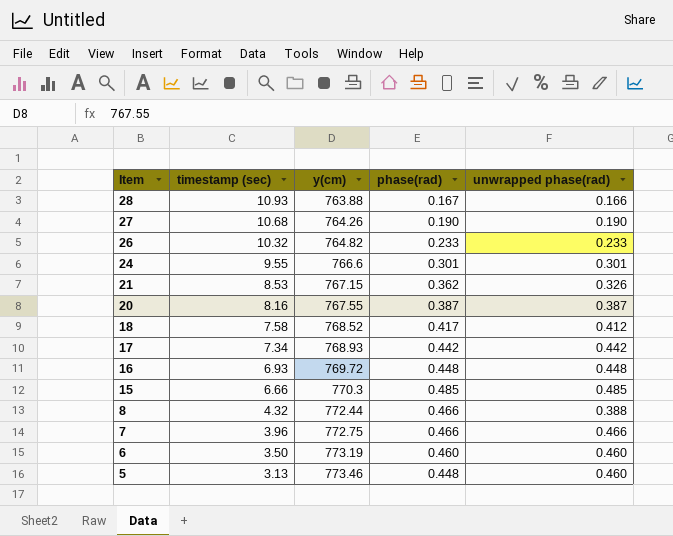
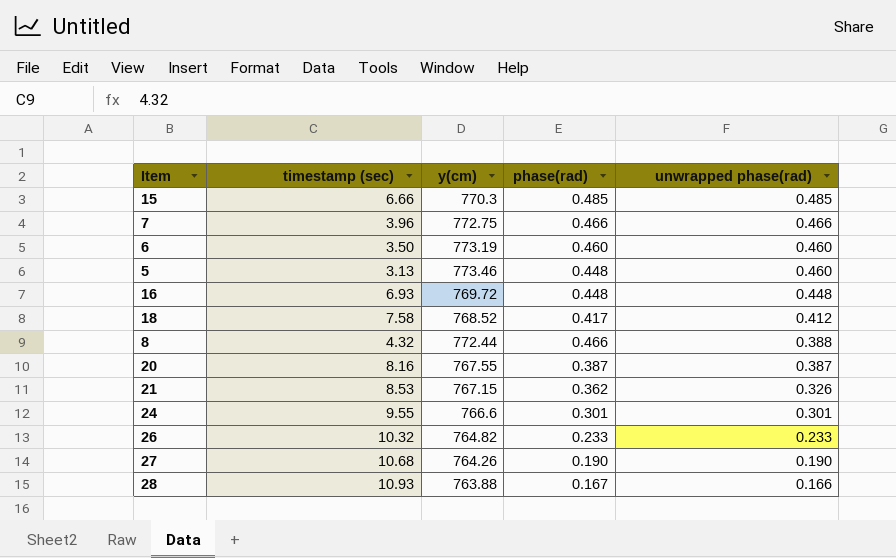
row order: Item descending -> unwrapped phase(rad) descending
row 17: 7.34 | 768.93 | 0.442 | 0.442 -> none

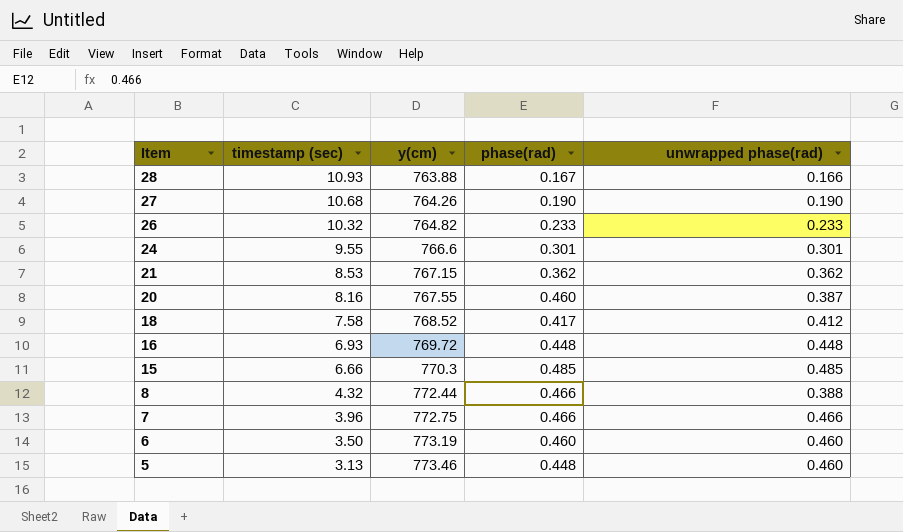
row order: unwrapped phase(rad) descending -> Item descending
21 | unwrapped phase(rad): 0.326 -> 0.362
20 | phase(rad): 0.387 -> 0.460

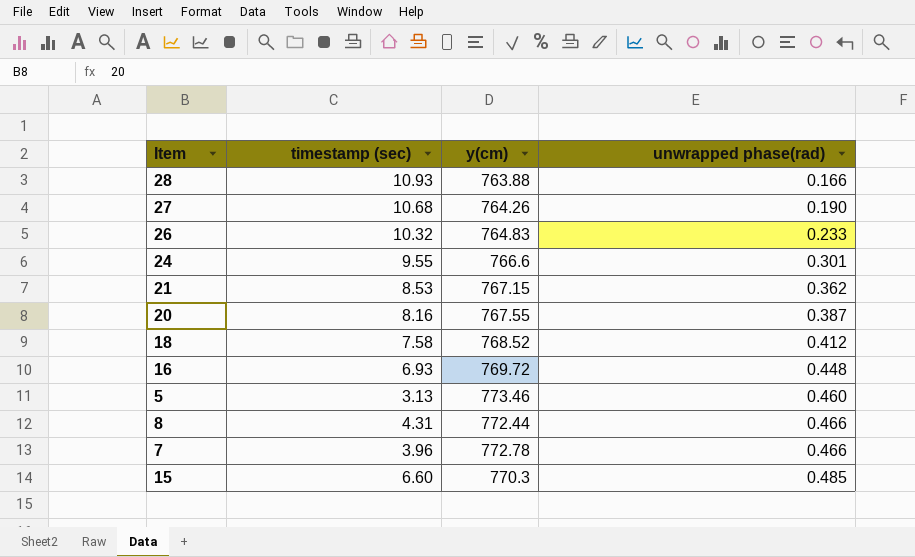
row order: Item descending -> unwrapped phase(rad) ascending
column phase(rad) | position: 4 -> none
row 6: 3.50 | 773.19 | 0.460 | 0.460 -> none
26 | y(cm): 764.82 -> 764.83
8 | timestamp (sec): 4.32 -> 4.31
8 | unwrapped phase(rad): 0.388 -> 0.466
7 | y(cm): 772.75 -> 772.78
15 | timestamp (sec): 6.66 -> 6.60

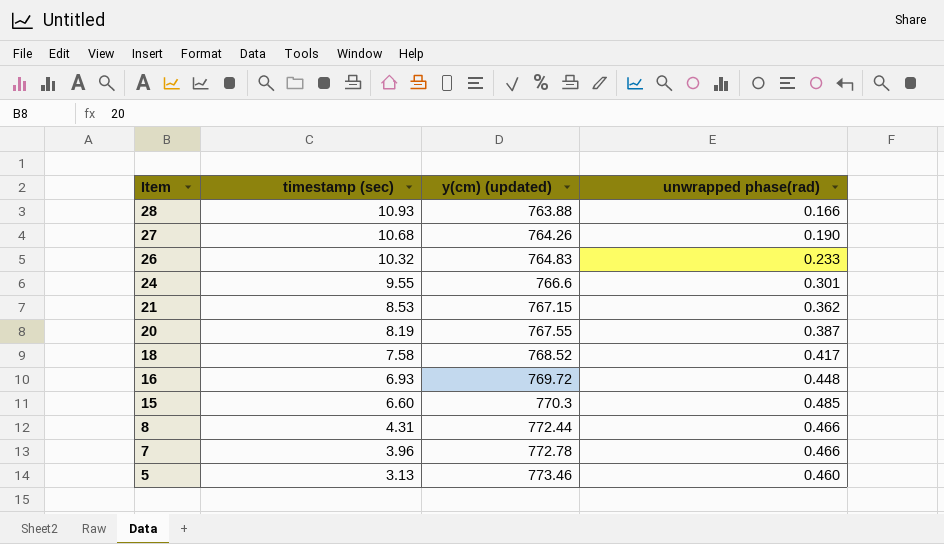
row order: unwrapped phase(rad) ascending -> Item descending
column name: y(cm) -> y(cm) (updated)
20 | timestamp (sec): 8.16 -> 8.19
18 | unwrapped phase(rad): 0.412 -> 0.417

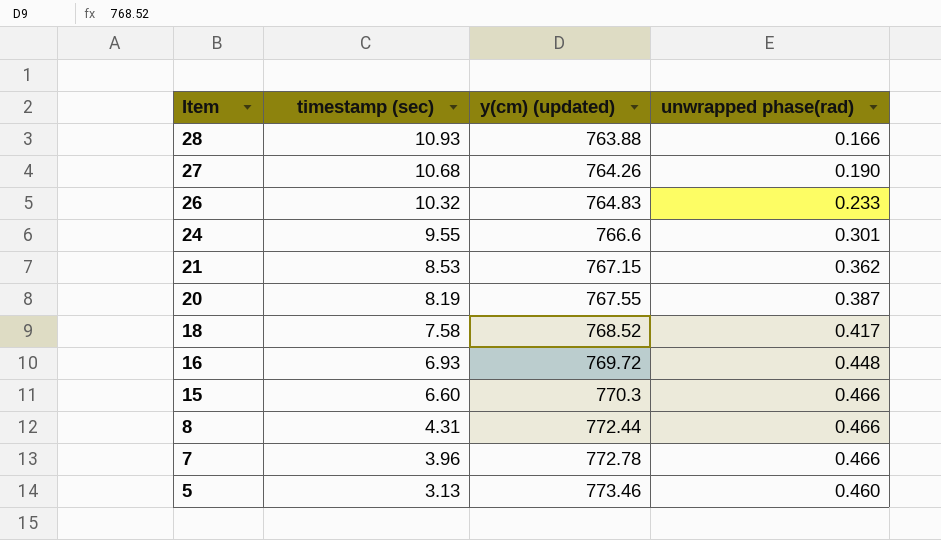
15 | unwrapped phase(rad): 0.485 -> 0.466

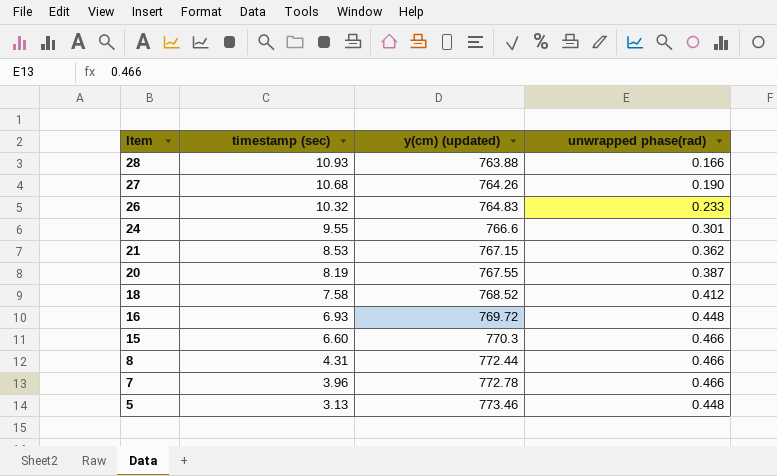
18 | unwrapped phase(rad): 0.417 -> 0.412
5 | unwrapped phase(rad): 0.460 -> 0.448

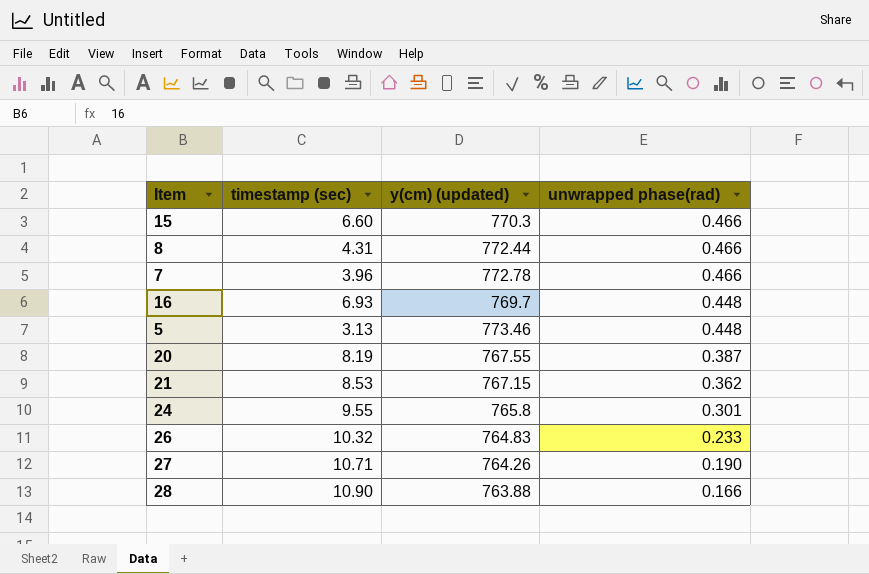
row order: Item descending -> unwrapped phase(rad) descending
row 18: 7.58 | 768.52 | 0.412 -> none
16 | y(cm) (updated): 769.72 -> 769.7
24 | y(cm) (updated): 766.6 -> 765.8
27 | timestamp (sec): 10.68 -> 10.71
28 | timestamp (sec): 10.93 -> 10.90

